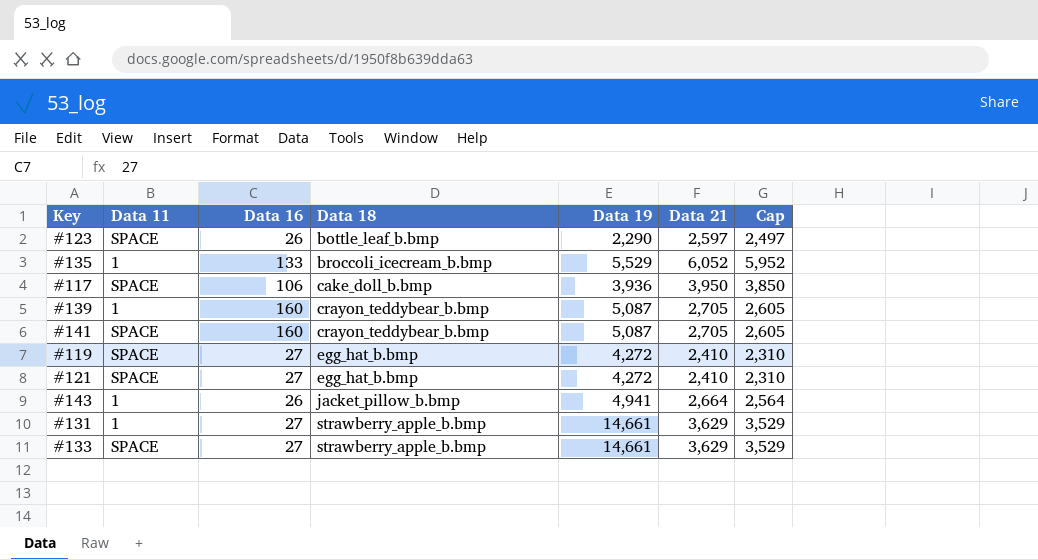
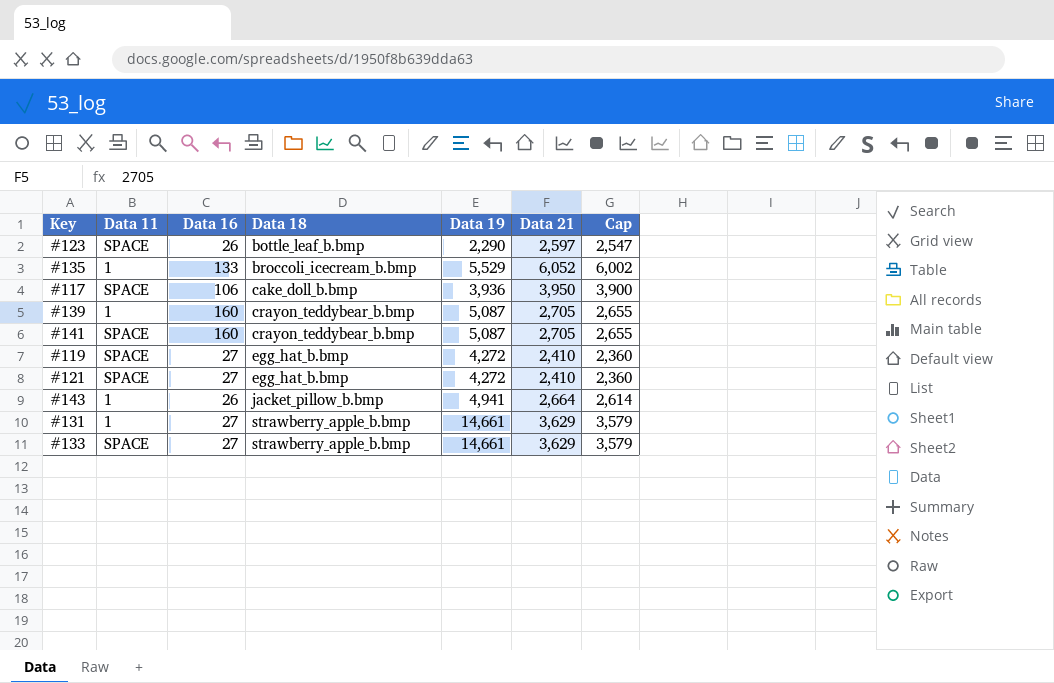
column Cap | formula: [Data 21] - 100 -> [Data 21] - 50

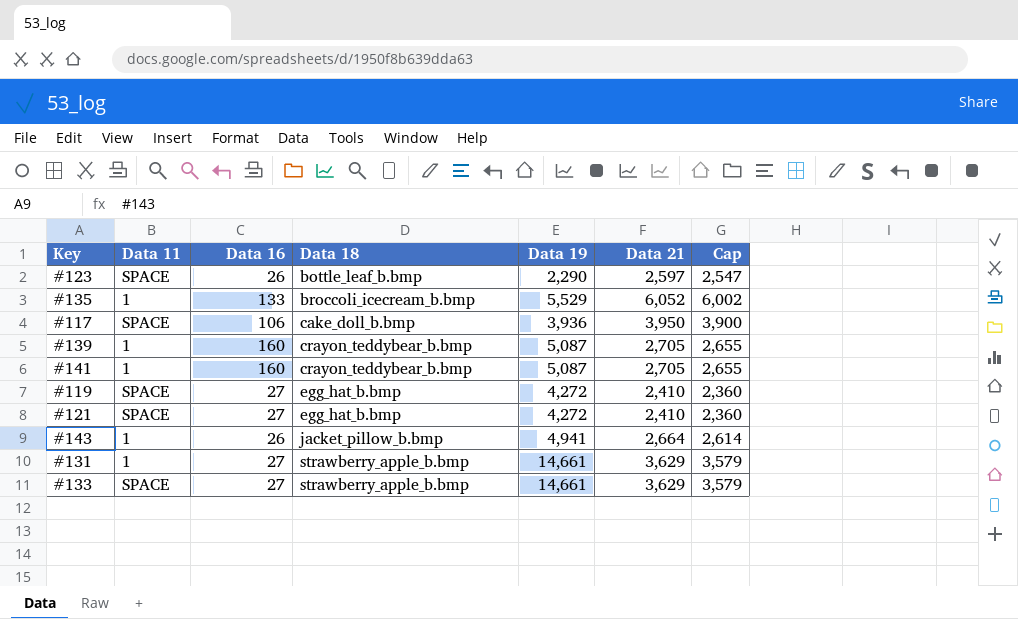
#141 | Data 11: SPACE -> 1

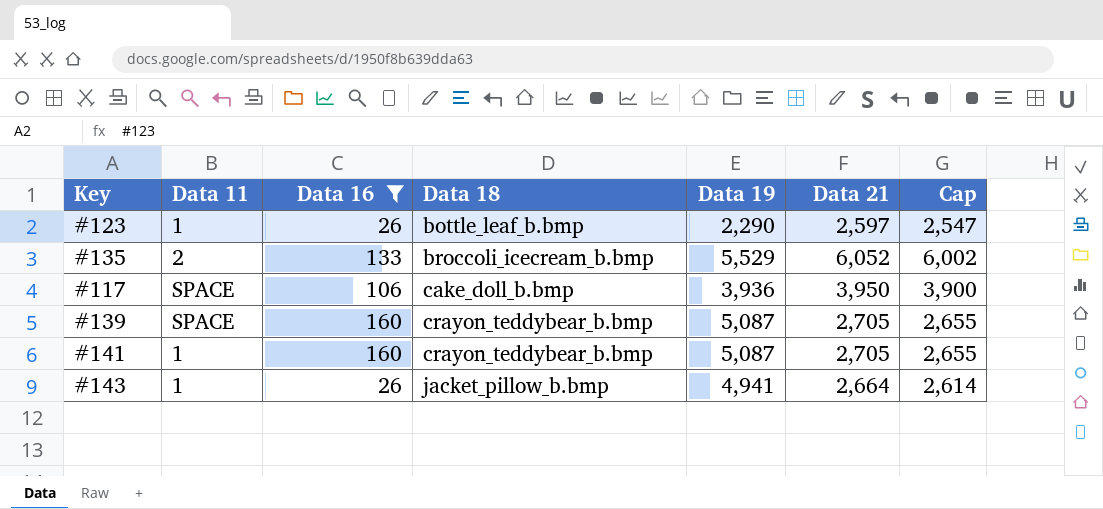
filter: none -> Data 16 != 27
#123 | Data 11: SPACE -> 1
#135 | Data 11: 1 -> 2
#139 | Data 11: 1 -> SPACE

